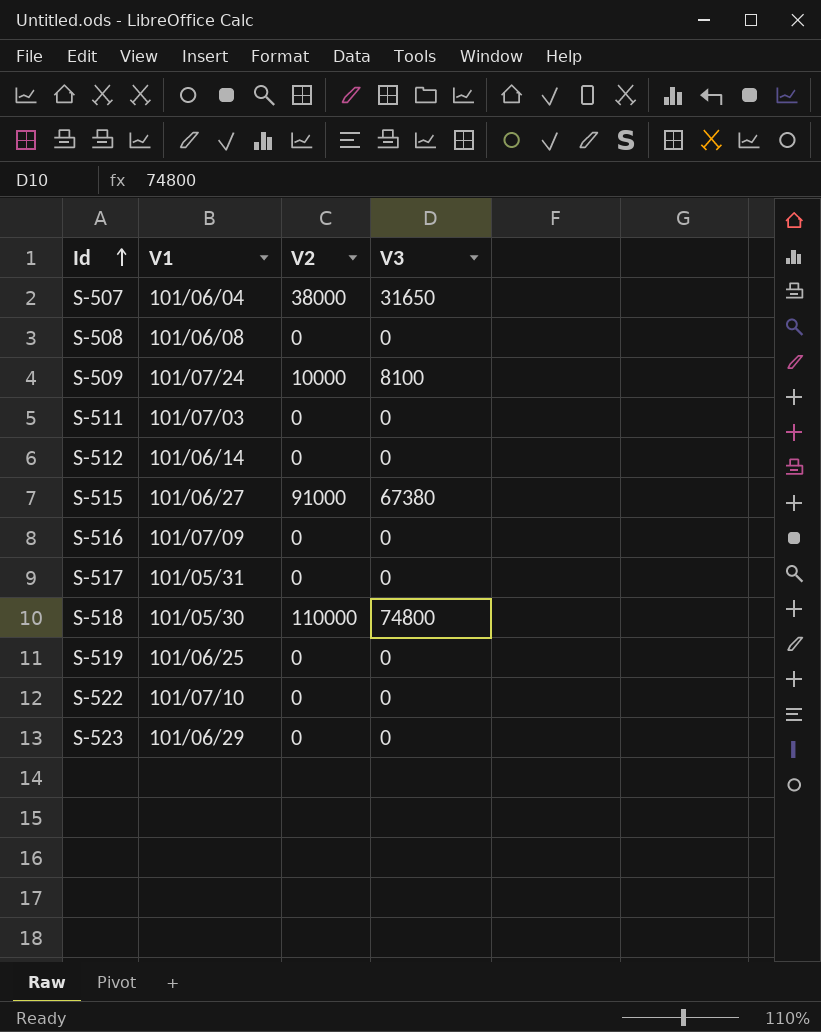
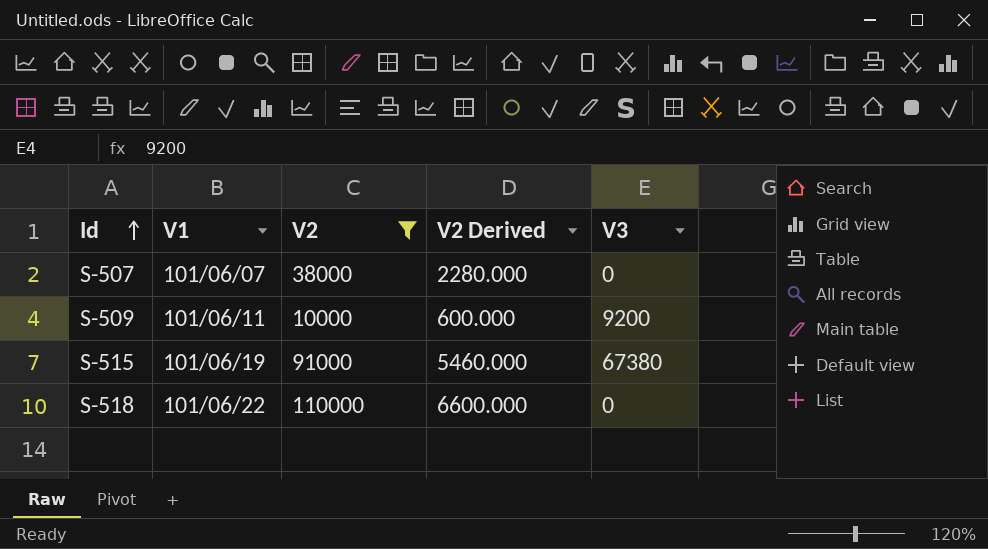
filter: none -> V2 != 0
column V2 Derived | formula: none -> [V2] * 0.06
S-507 | V1: 101/06/04 -> 101/06/07
S-507 | V3: 31650 -> 0
S-509 | V1: 101/07/24 -> 101/06/11
S-509 | V3: 8100 -> 9200
S-515 | V1: 101/06/27 -> 101/06/19
S-518 | V1: 101/05/30 -> 101/06/22
S-518 | V3: 74800 -> 0

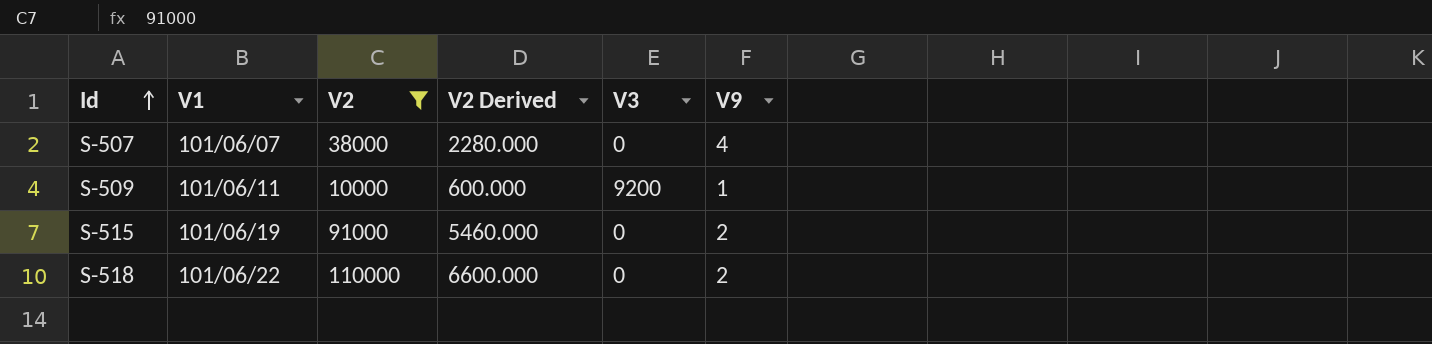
column V9 | position: none -> 6
S-515 | V3: 67380 -> 0

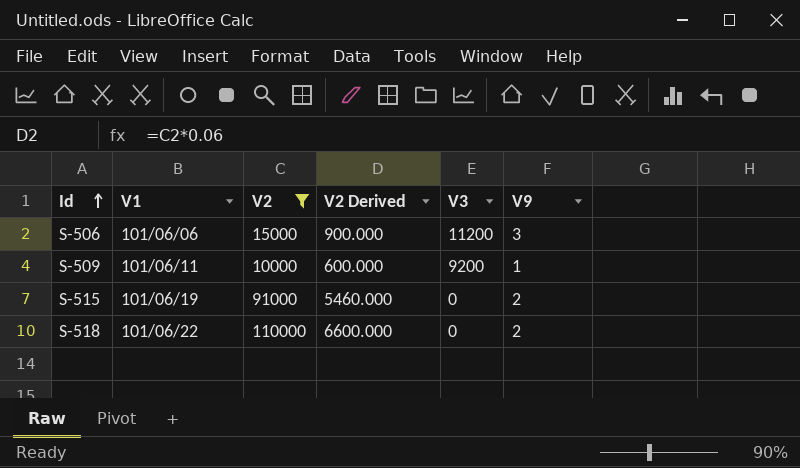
row S-507: 101/06/07 | 38000 | 2280.000 | 0 | 4 -> none
row S-506: none -> 101/06/06 | 15000 | 900.000 | 11200 | 3

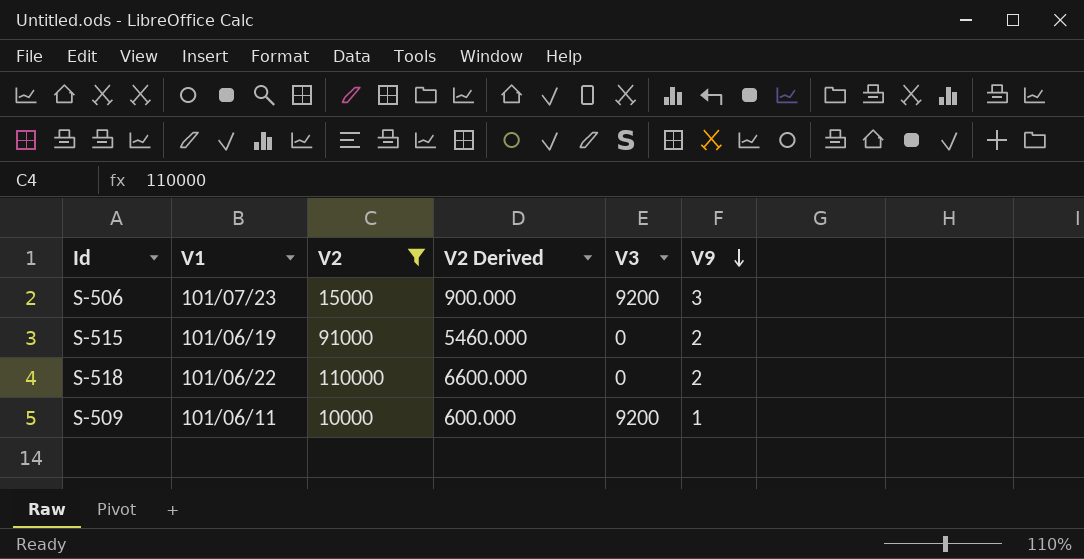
row order: Id ascending -> V9 descending
S-506 | V1: 101/06/06 -> 101/07/23
S-506 | V3: 11200 -> 9200

